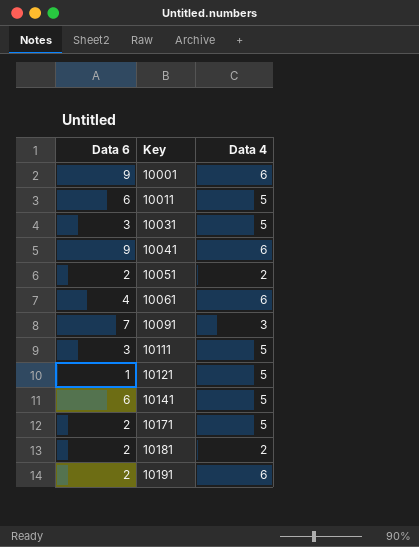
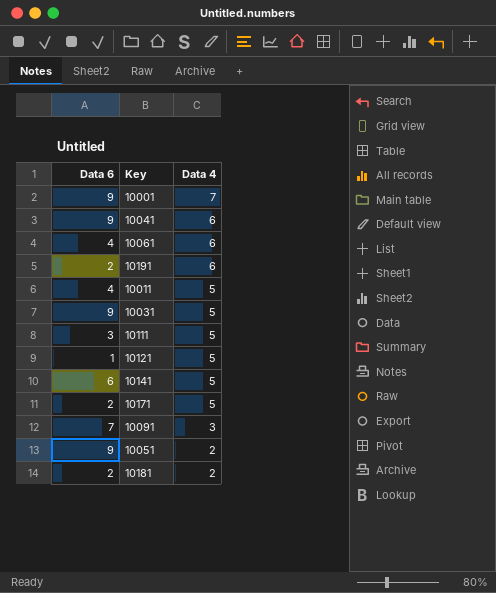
row order: Key ascending -> Data 4 descending
10001 | Data 4: 6 -> 7
10011 | Data 6: 6 -> 4
10031 | Data 6: 3 -> 9
10051 | Data 6: 2 -> 9

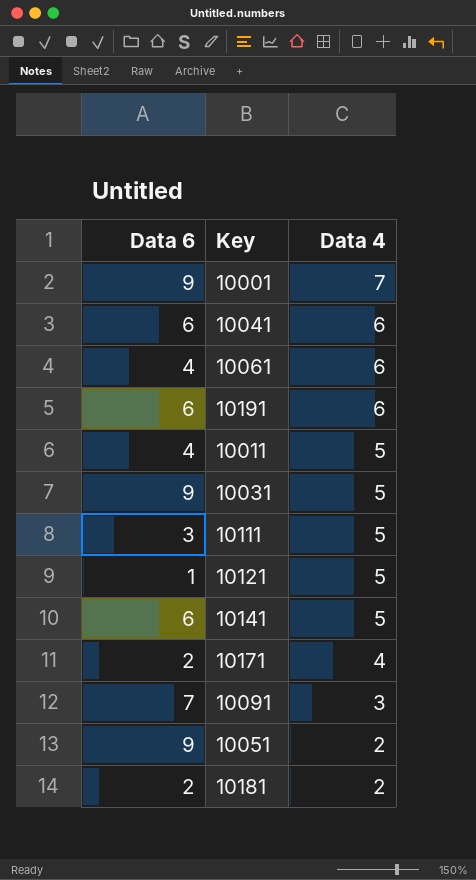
10041 | Data 6: 9 -> 6
10191 | Data 6: 2 -> 6
10171 | Data 4: 5 -> 4

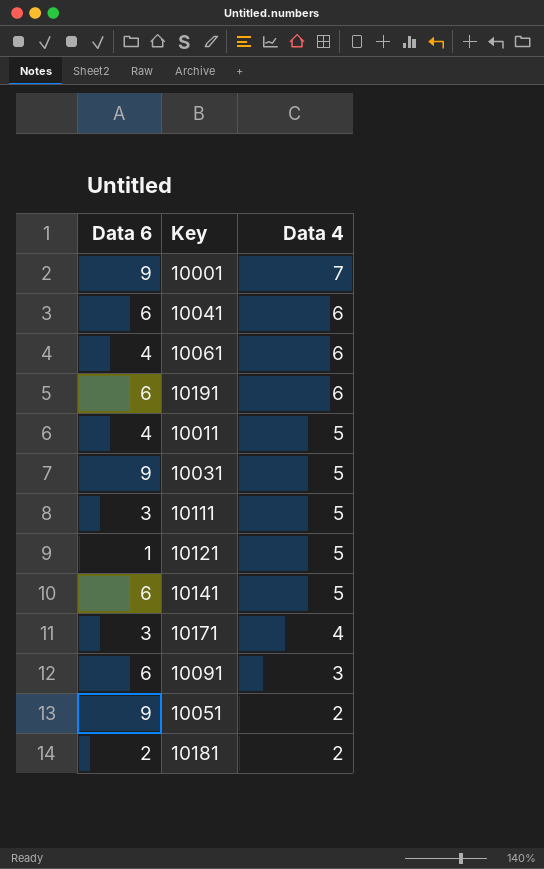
10171 | Data 6: 2 -> 3
10091 | Data 6: 7 -> 6

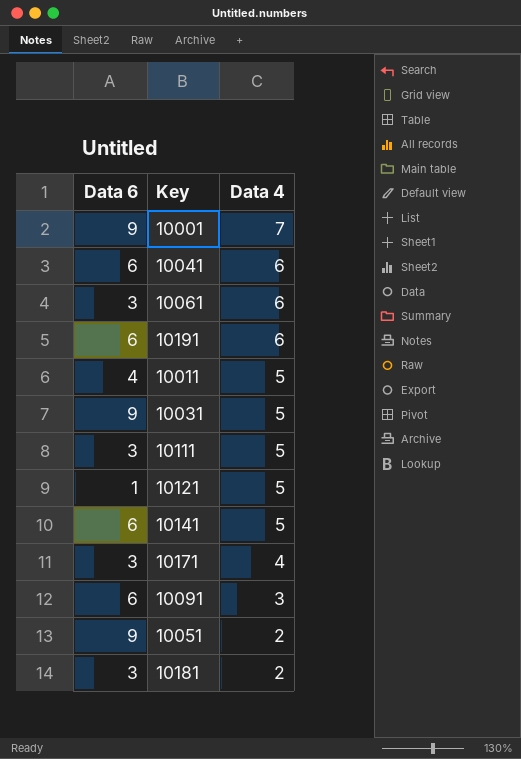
10061 | Data 6: 4 -> 3
10181 | Data 6: 2 -> 3

